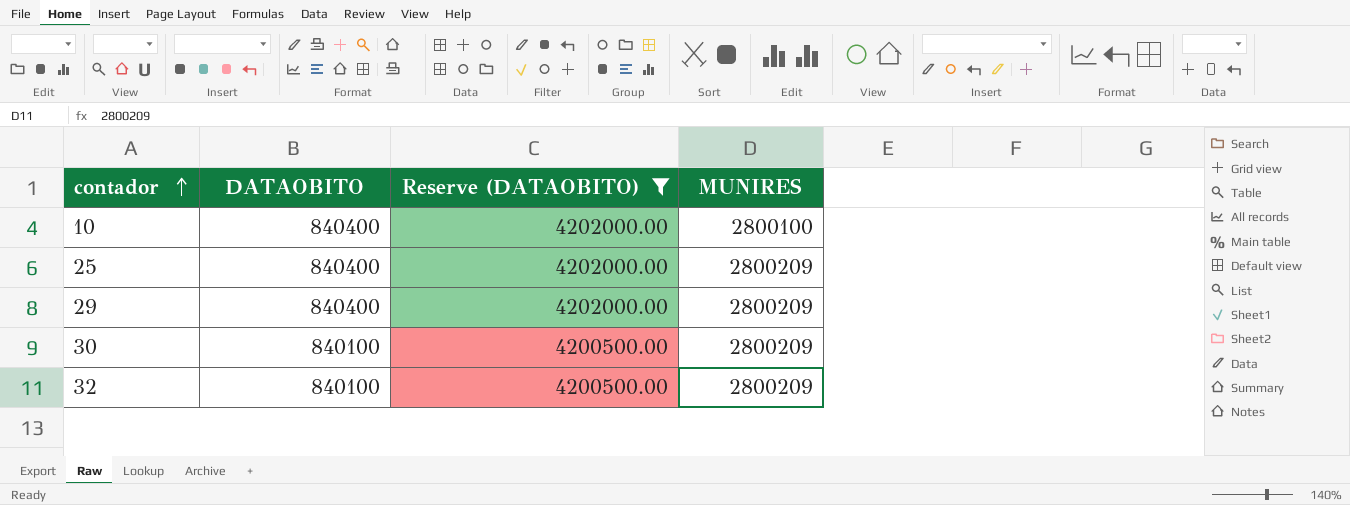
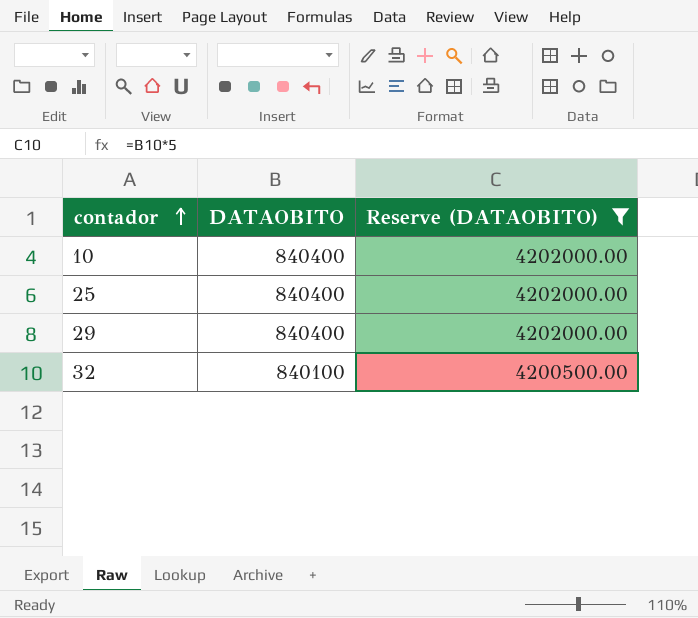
column MUNIRES | position: 4 -> none
row 30: 840100 | 4200500.00 | 2800209 -> none

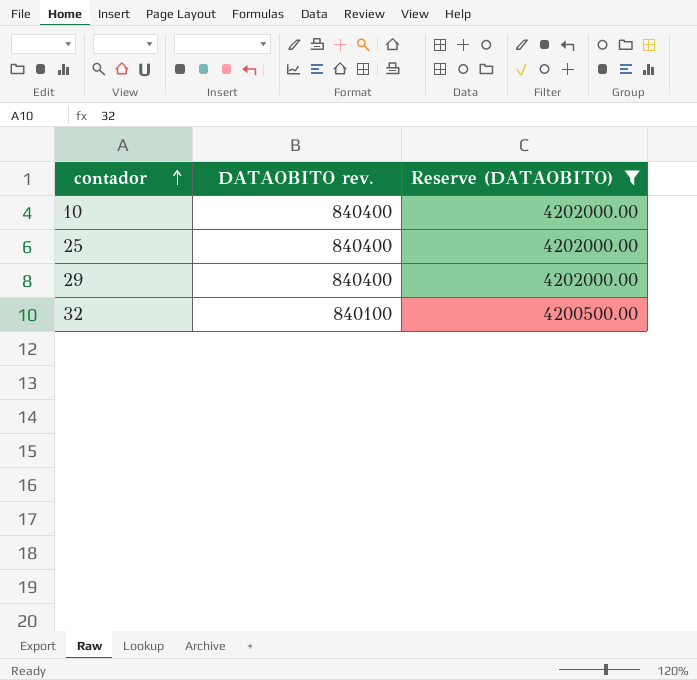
column name: DATAOBITO -> DATAOBITO rev.

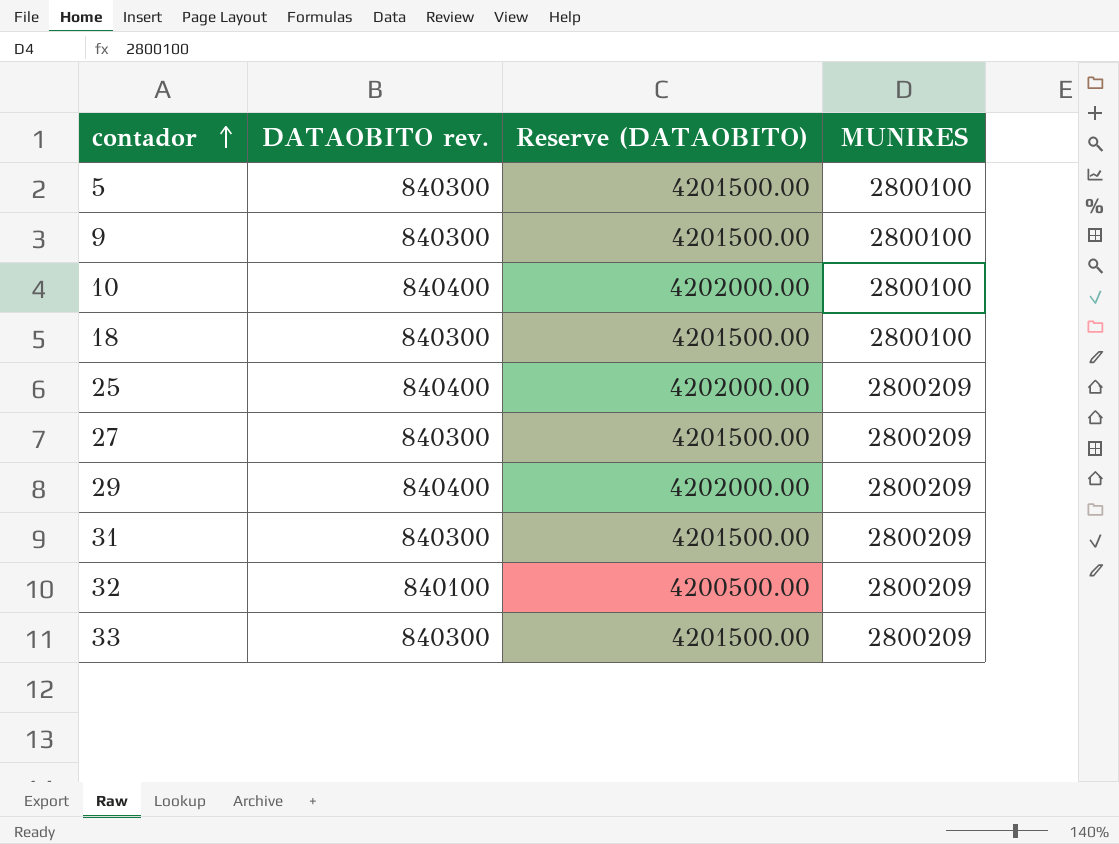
filter: Reserve (DATAOBITO) != 4201500.00 -> none
column MUNIRES | position: none -> 4

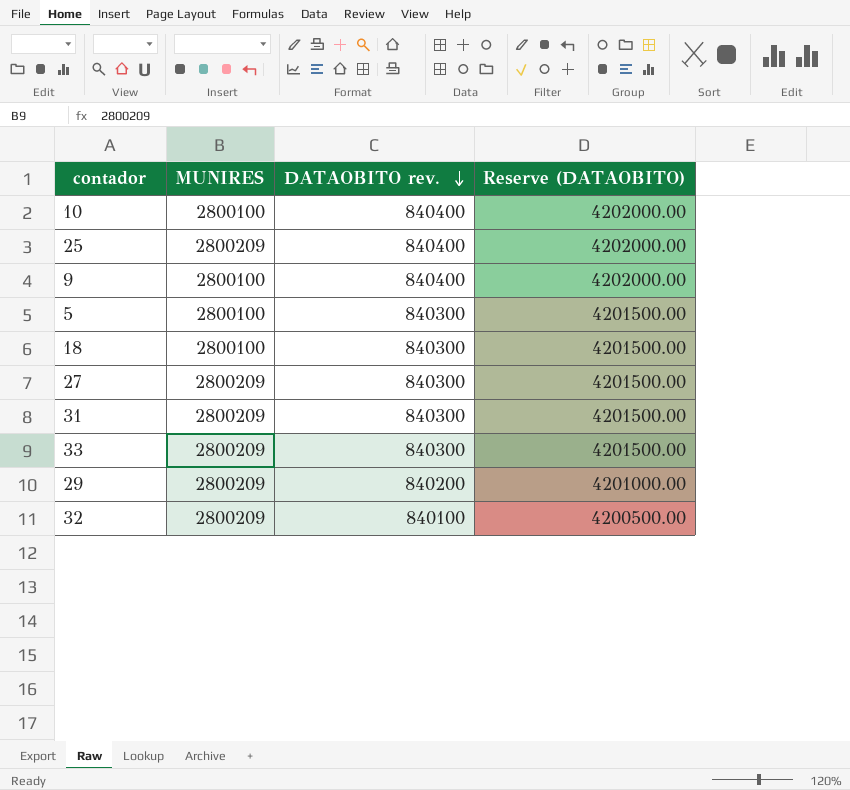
row order: contador ascending -> DATAOBITO rev. descending
column MUNIRES | position: 4 -> 2
9 | DATAOBITO rev.: 840300 -> 840400
9 | Reserve (DATAOBITO): 4201500.00 -> 4202000.00
29 | DATAOBITO rev.: 840400 -> 840200
29 | Reserve (DATAOBITO): 4202000.00 -> 4201000.00

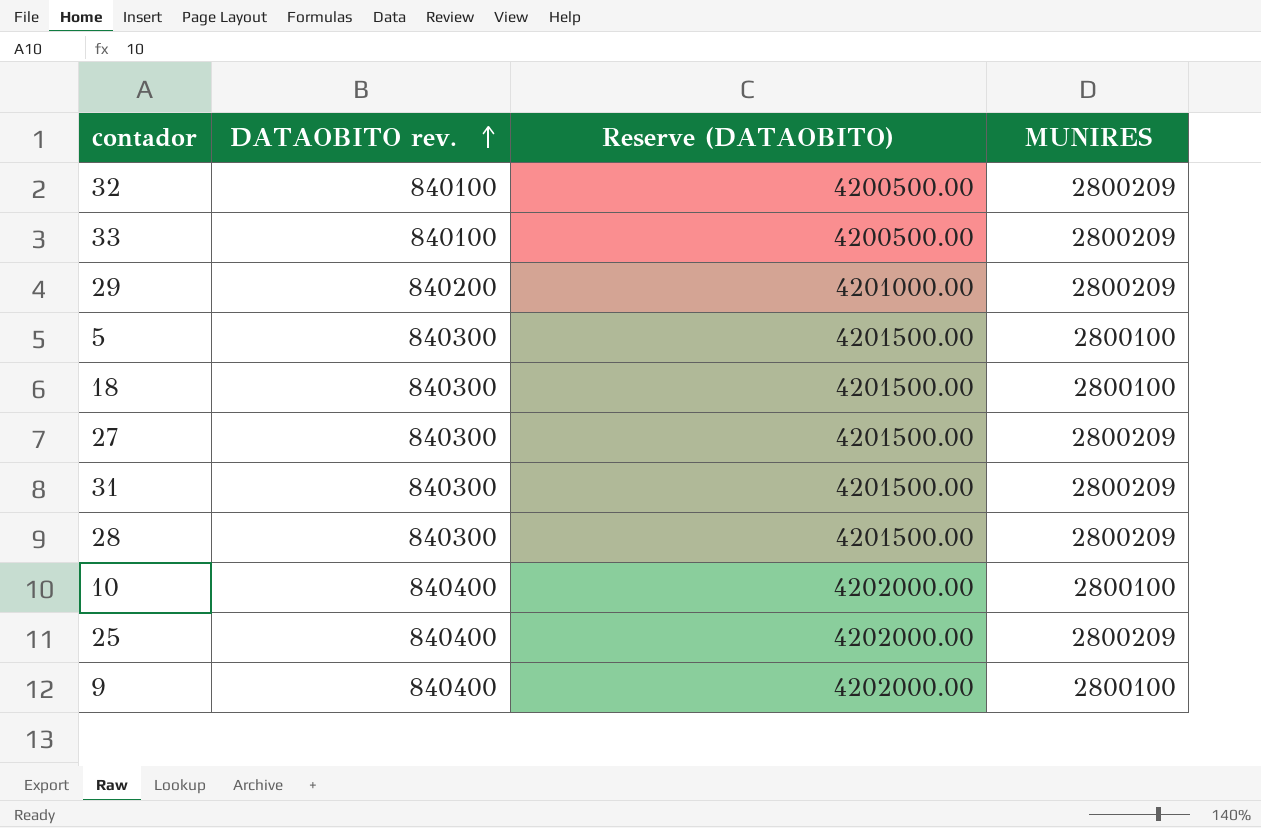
row order: DATAOBITO rev. descending -> DATAOBITO rev. ascending
column MUNIRES | position: 2 -> 4
33 | DATAOBITO rev.: 840300 -> 840100
33 | Reserve (DATAOBITO): 4201500.00 -> 4200500.00
row 28: none -> 840300 | 4201500.00 | 2800209

